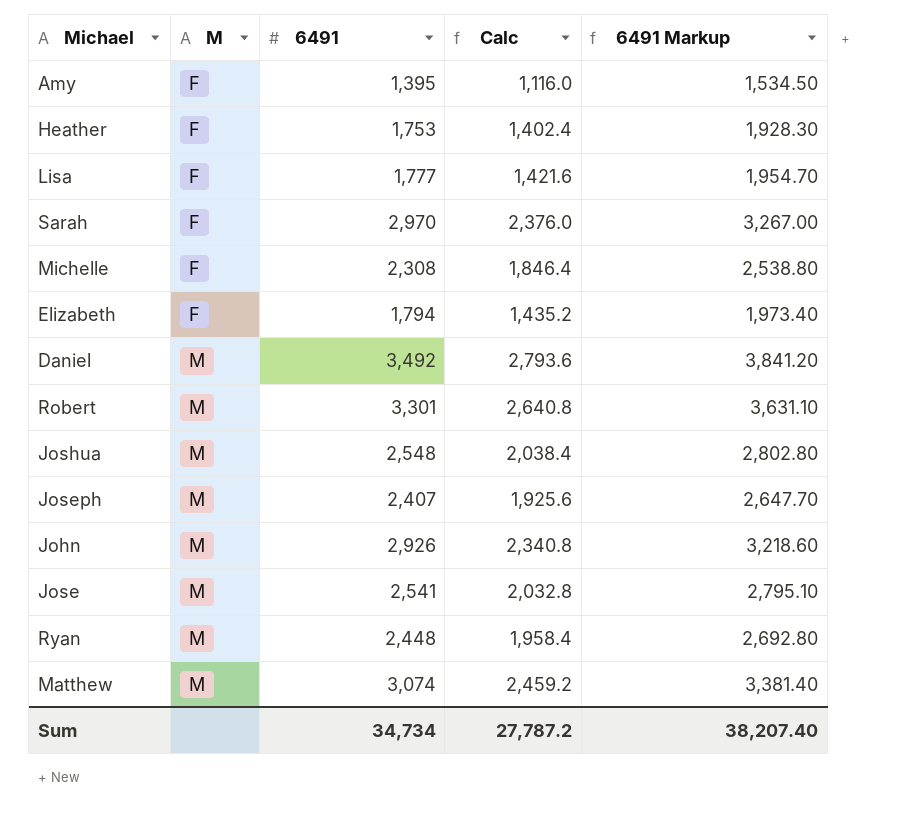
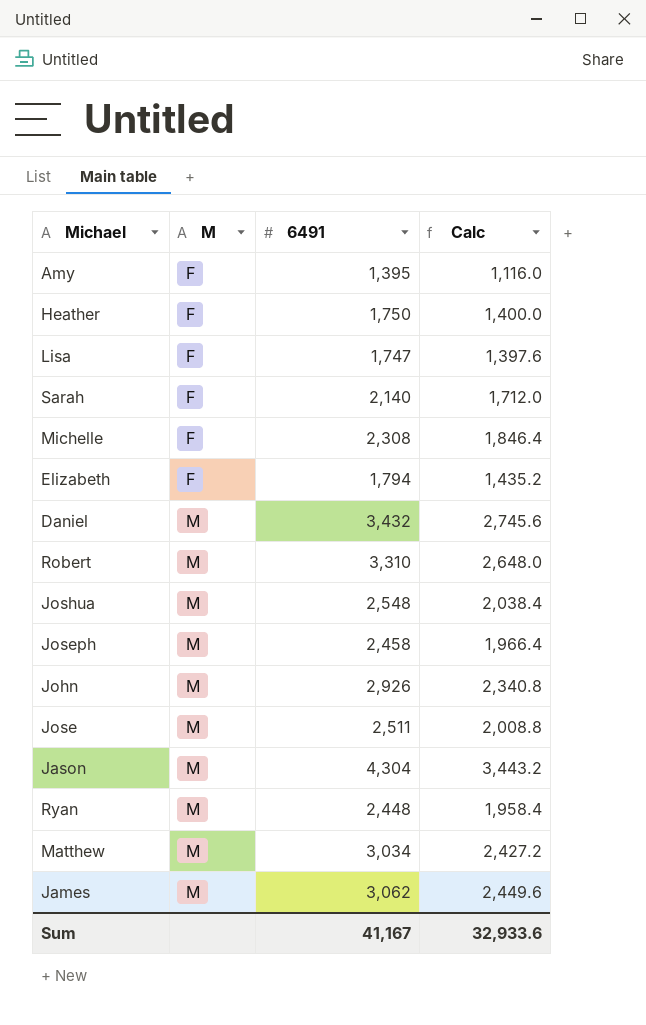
column 6491 Markup | formula: [6491] * 1.1 -> none
Heather | 6491: 1,753 -> 1,750
Heather | Calc: 1,402.4 -> 1,400.0
Lisa | 6491: 1,777 -> 1,747
Lisa | Calc: 1,421.6 -> 1,397.6
Sarah | 6491: 2,970 -> 2,140
Sarah | Calc: 2,376.0 -> 1,712.0
Daniel | 6491: 3,492 -> 3,432
Daniel | Calc: 2,793.6 -> 2,745.6
Robert | 6491: 3,301 -> 3,310
Robert | Calc: 2,640.8 -> 2,648.0
Joseph | 6491: 2,407 -> 2,458
Joseph | Calc: 1,925.6 -> 1,966.4
Jose | 6491: 2,541 -> 2,511
Jose | Calc: 2,032.8 -> 2,008.8
row Jason: none -> M | 4,304 | 3,443.2
Matthew | 6491: 3,074 -> 3,034
Matthew | Calc: 2,459.2 -> 2,427.2
row James: none -> M | 3,062 | 2,449.6
Sum | 6491: 34,734 -> 41,167
Sum | Calc: 27,787.2 -> 32,933.6

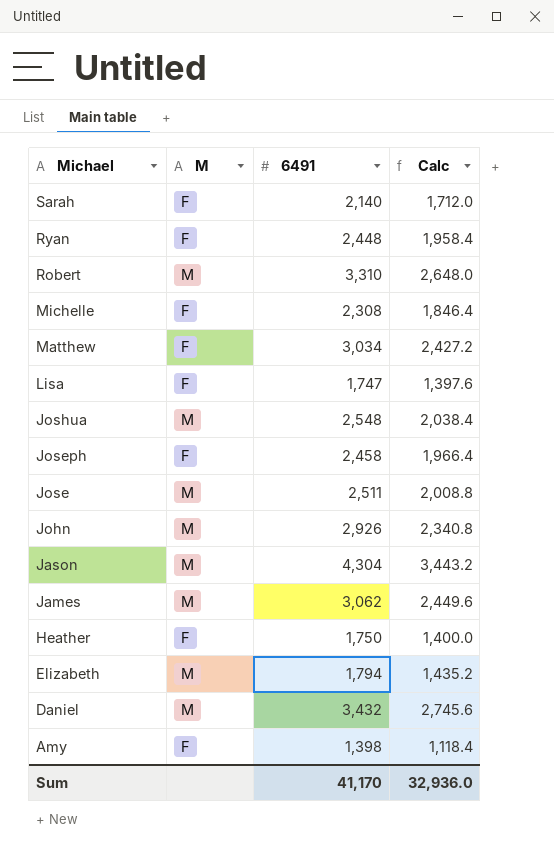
row order: M ascending -> Michael descending
Ryan | M: M -> F
Matthew | M: M -> F
Joseph | M: M -> F
Elizabeth | M: F -> M
Amy | 6491: 1,395 -> 1,398
Amy | Calc: 1,116.0 -> 1,118.4
Sum | 6491: 41,167 -> 41,170
Sum | Calc: 32,933.6 -> 32,936.0

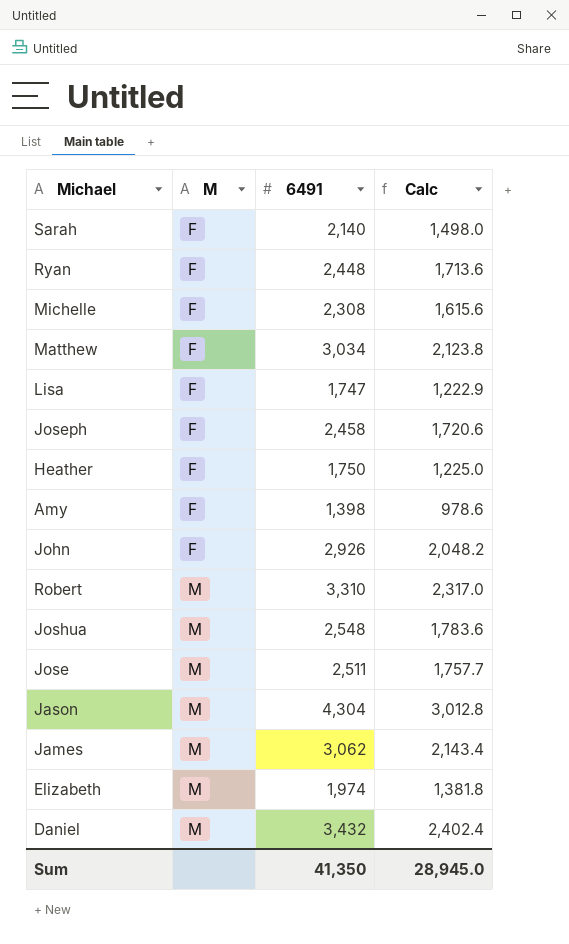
row order: Michael descending -> M ascending
column Calc | formula: [6491] * 0.8 -> [6491] * 0.7
John | M: M -> F
Elizabeth | 6491: 1,794 -> 1,974
Sum | 6491: 41,170 -> 41,350
Sum | Calc: 32,936.0 -> 28,945.0

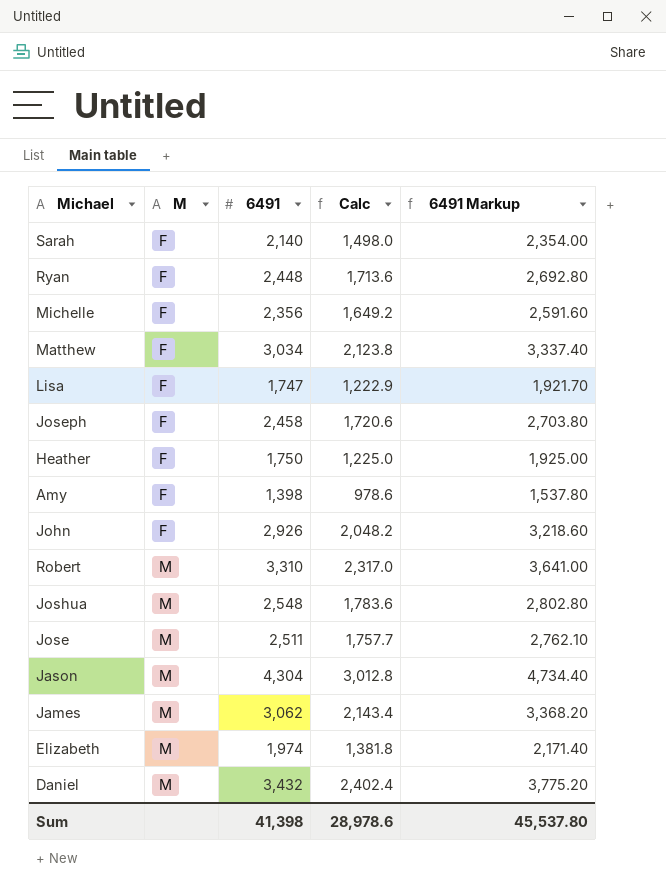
column 6491 Markup | formula: none -> [6491] * 1.1
Michelle | 6491: 2,308 -> 2,356
Michelle | Calc: 1,615.6 -> 1,649.2
Sum | 6491: 41,350 -> 41,398
Sum | Calc: 28,945.0 -> 28,978.6

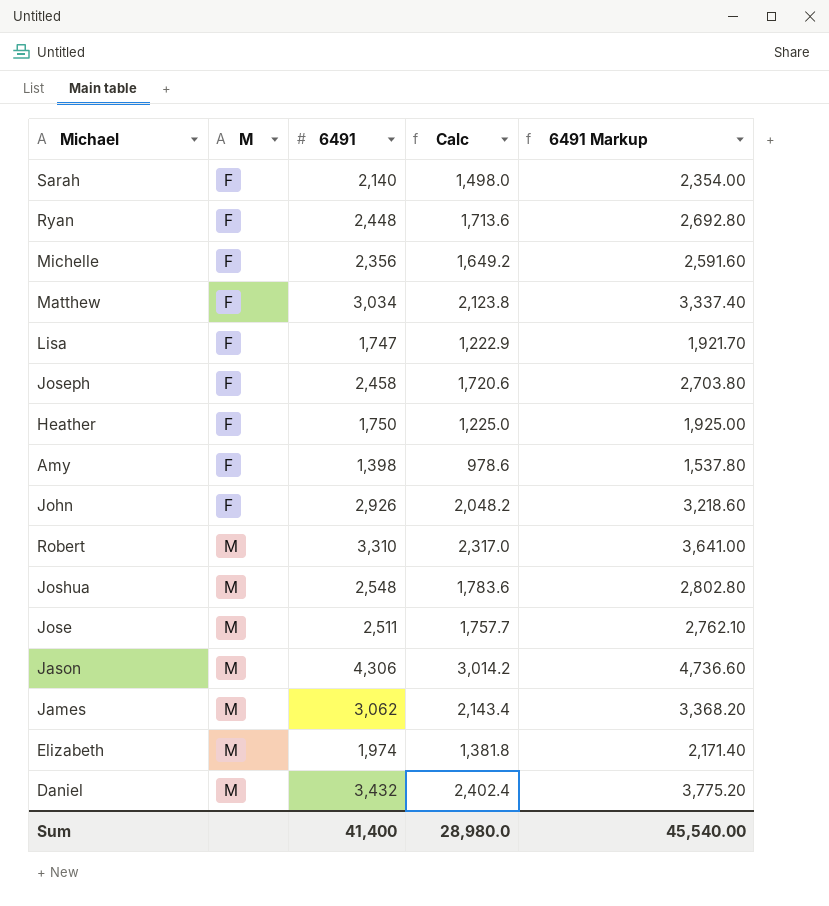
Jason | 6491: 4,304 -> 4,306
Jason | Calc: 3,012.8 -> 3,014.2
Jason | 6491 Markup: 4,734.40 -> 4,736.60
Sum | 6491: 41,398 -> 41,400
Sum | Calc: 28,978.6 -> 28,980.0
Sum | 6491 Markup: 45,537.80 -> 45,540.00

